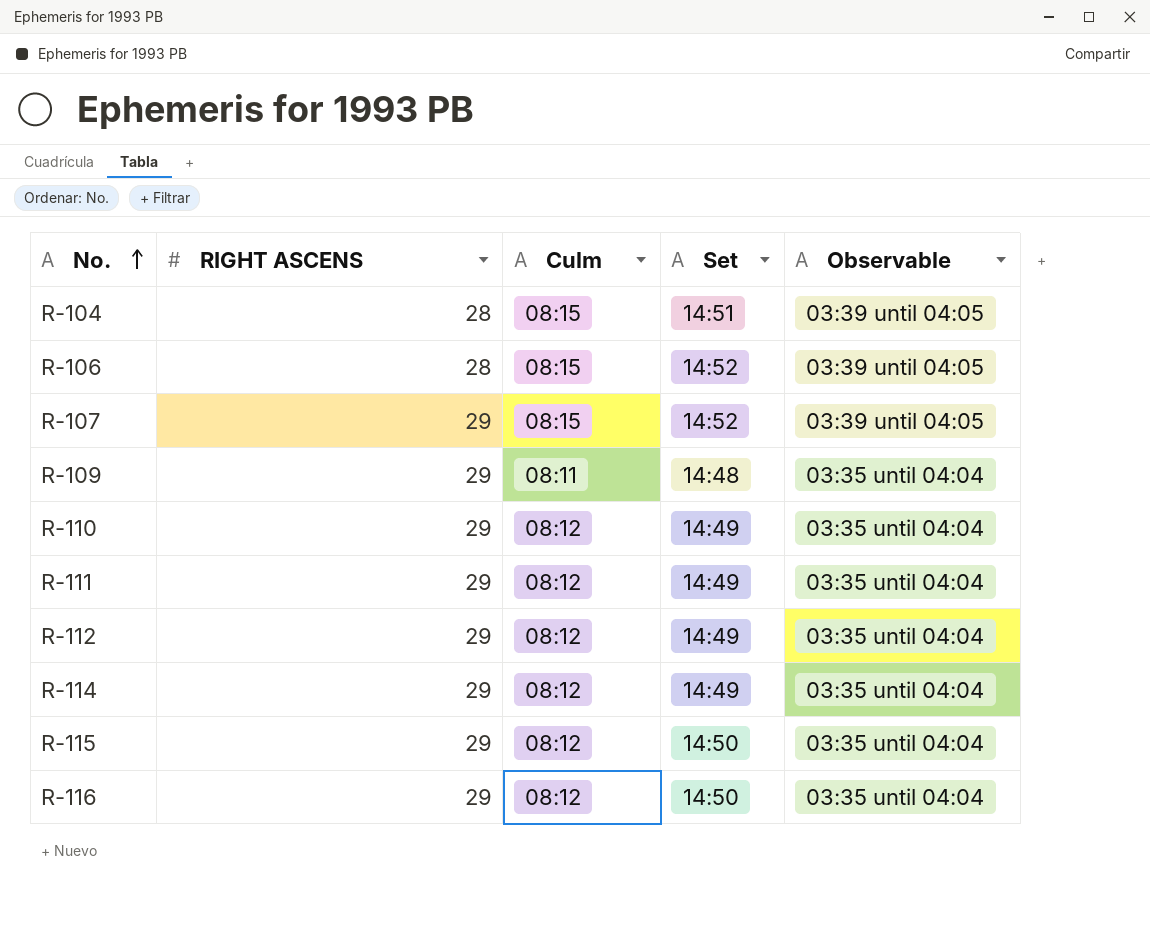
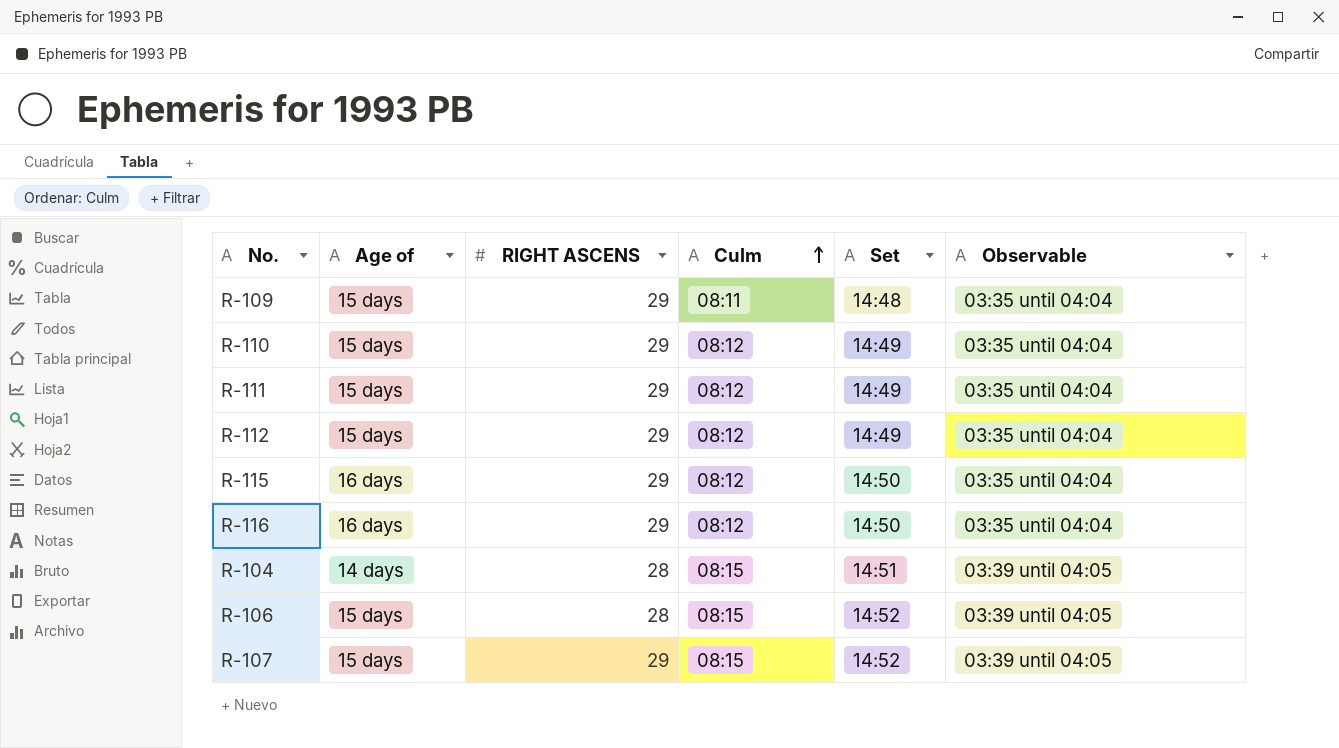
row order: No. ascending -> Culm ascending
column Age of | position: none -> 2
row R-114: 29 | 08:12 | 14:49 | 03:35 until 04:04 -> none

